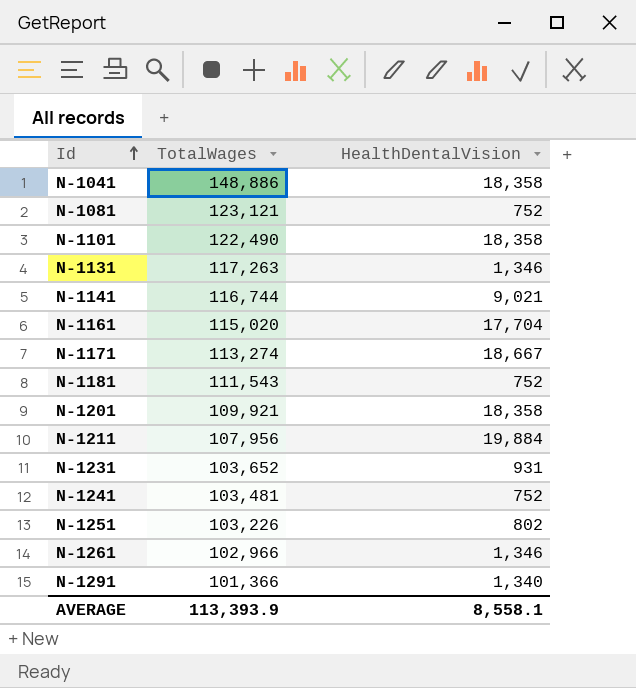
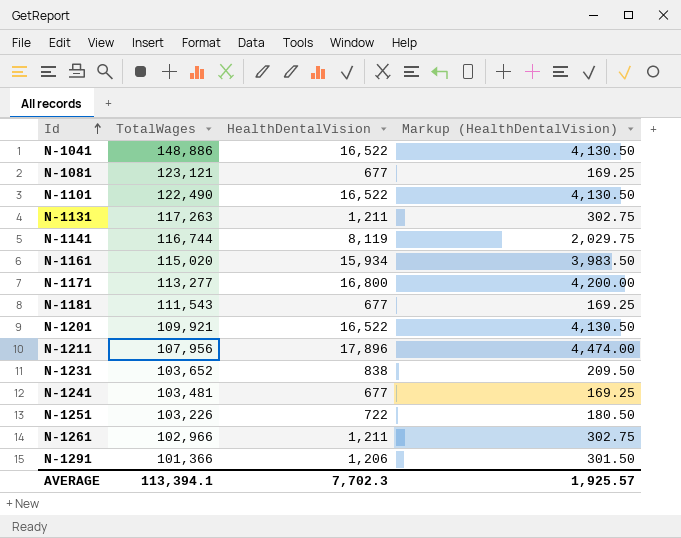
column Markup (HealthDentalVision) | formula: none -> [HealthDentalVision] * 0.25
N-1041 | HealthDentalVision: 18,358 -> 16,522
N-1081 | HealthDentalVision: 752 -> 677
N-1101 | HealthDentalVision: 18,358 -> 16,522
N-1131 | HealthDentalVision: 1,346 -> 1,211
N-1141 | HealthDentalVision: 9,021 -> 8,119
N-1161 | HealthDentalVision: 17,704 -> 15,934
N-1171 | TotalWages: 113,274 -> 113,277
N-1171 | HealthDentalVision: 18,667 -> 16,800
N-1181 | HealthDentalVision: 752 -> 677
N-1201 | HealthDentalVision: 18,358 -> 16,522
N-1211 | HealthDentalVision: 19,884 -> 17,896
N-1231 | HealthDentalVision: 931 -> 838
N-1241 | HealthDentalVision: 752 -> 677
N-1251 | HealthDentalVision: 802 -> 722
N-1261 | HealthDentalVision: 1,346 -> 1,211
N-1291 | HealthDentalVision: 1,340 -> 1,206
AVERAGE | TotalWages: 113,393.9 -> 113,394.1
AVERAGE | HealthDentalVision: 8,558.1 -> 7,702.3

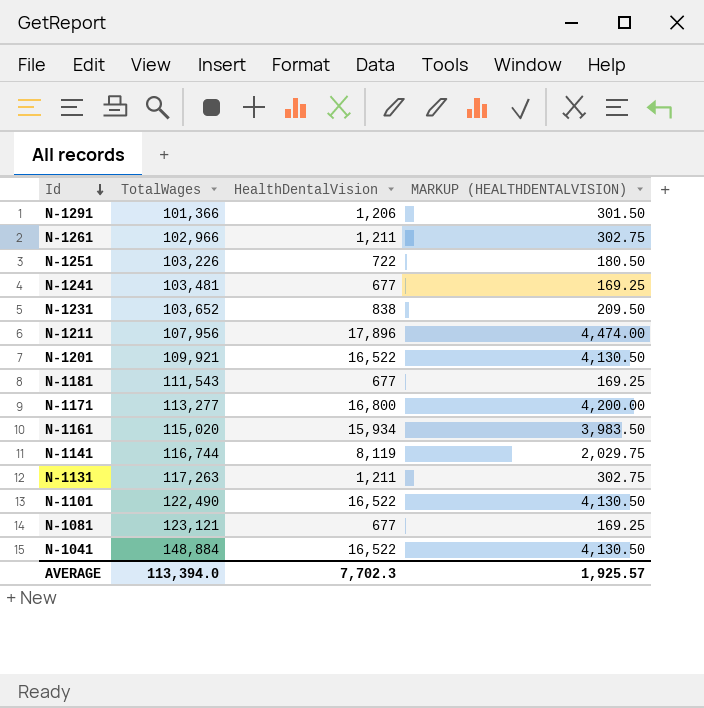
row order: Id ascending -> Id descending
column name: Markup (HealthDentalVision) -> MARKUP (HEALTHDENTALVISION)
N-1041 | TotalWages: 148,886 -> 148,884
AVERAGE | TotalWages: 113,394.1 -> 113,394.0

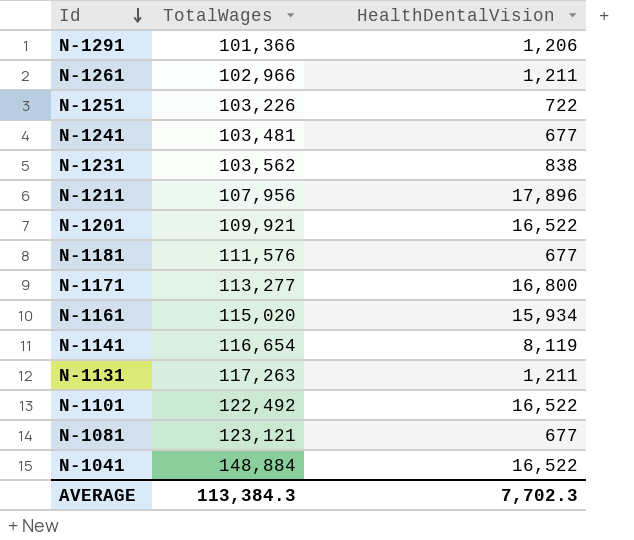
column MARKUP (HEALTHDENTALVISION) | formula: [HealthDentalVision] * 0.25 -> none
N-1231 | TotalWages: 103,652 -> 103,562
N-1181 | TotalWages: 111,543 -> 111,576
N-1141 | TotalWages: 116,744 -> 116,654
N-1101 | TotalWages: 122,490 -> 122,492
AVERAGE | TotalWages: 113,394.0 -> 113,384.3

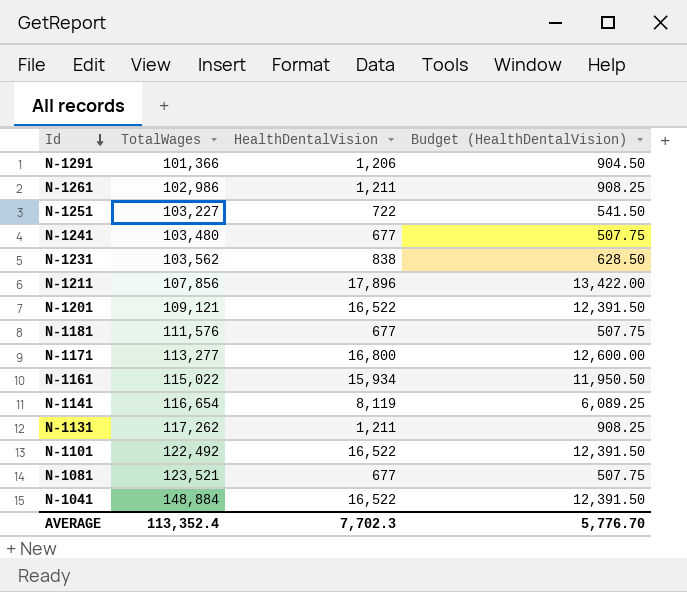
column Budget (HealthDentalVision) | formula: none -> [HealthDentalVision] * 0.75
N-1261 | TotalWages: 102,966 -> 102,986
N-1251 | TotalWages: 103,226 -> 103,227
N-1241 | TotalWages: 103,481 -> 103,480
N-1211 | TotalWages: 107,956 -> 107,856
N-1201 | TotalWages: 109,921 -> 109,121
N-1161 | TotalWages: 115,020 -> 115,022
N-1131 | TotalWages: 117,263 -> 117,262
N-1081 | TotalWages: 123,121 -> 123,521
AVERAGE | TotalWages: 113,384.3 -> 113,352.4

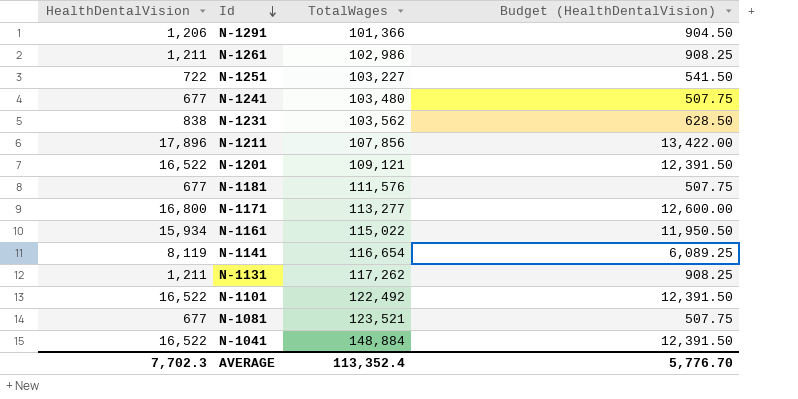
column HealthDentalVision | position: 3 -> 1

